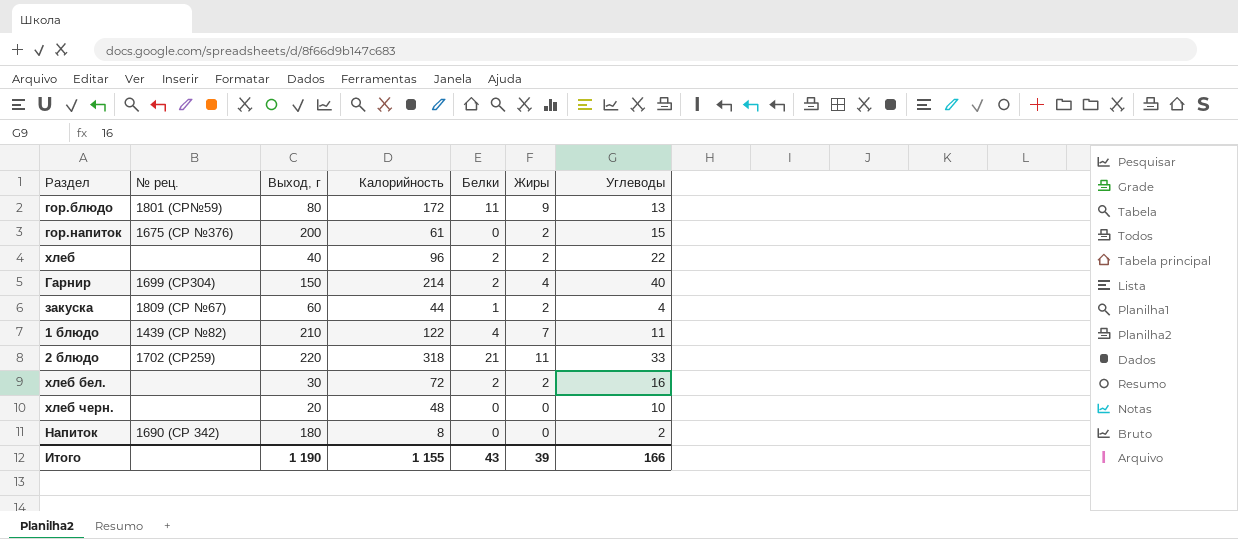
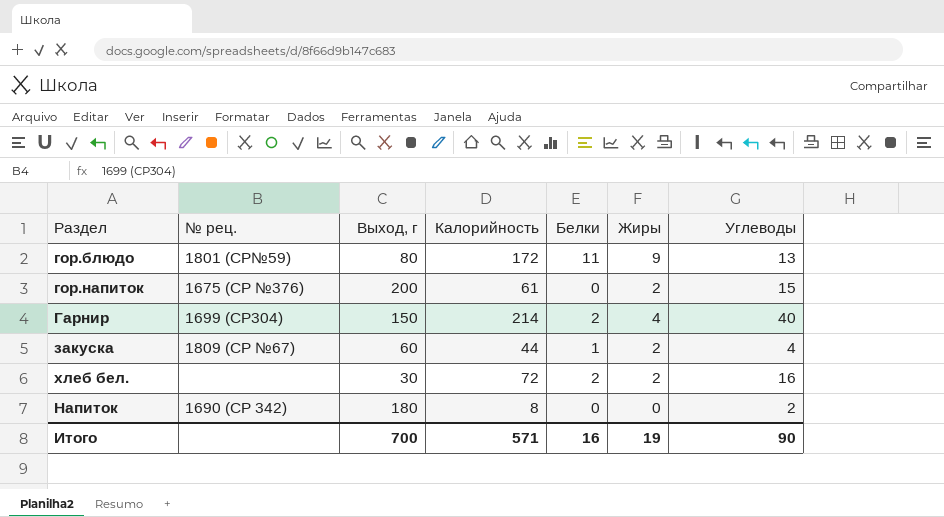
row хлеб: none | 40 | 96 | 2 | 2 | 22 -> none
row 1 блюдо: 1439 (СР №82) | 210 | 122 | 4 | 7 | 11 -> none
row 2 блюдо: 1702 (СР259) | 220 | 318 | 21 | 11 | 33 -> none
row хлеб черн.: none | 20 | 48 | 0 | 0 | 10 -> none
Итого | Выход, г: 1 190 -> 700
Итого | Калорийность: 1 155 -> 571
Итого | Белки: 43 -> 16
Итого | Жиры: 39 -> 19
Итого | Углеводы: 166 -> 90

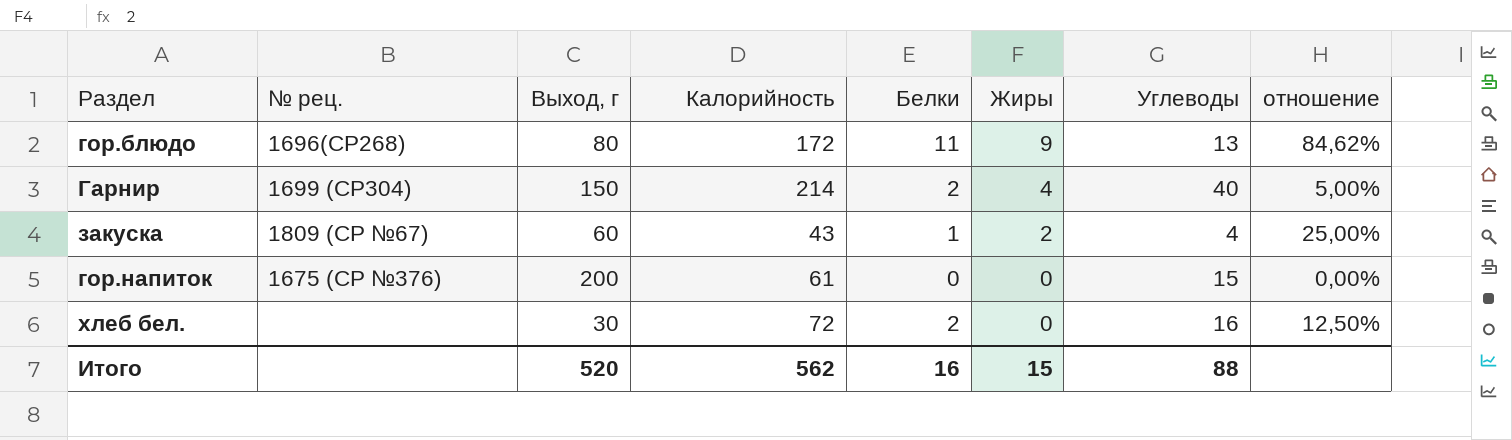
row order: none -> Жиры descending
column отношение | formula: none -> [Белки] / [Углеводы]
row Напиток: 1690 (СР 342) | 180 | 8 | 0 | 0 | 2 -> none
гор.блюдо | № рец.: 1801 (СР№59) -> 1696(СР268)
закуска | Калорийность: 44 -> 43
гор.напиток | Жиры: 2 -> 0
хлеб бел. | Жиры: 2 -> 0
Итого | Выход, г: 700 -> 520
Итого | Калорийность: 571 -> 562
Итого | Жиры: 19 -> 15
Итого | Углеводы: 90 -> 88

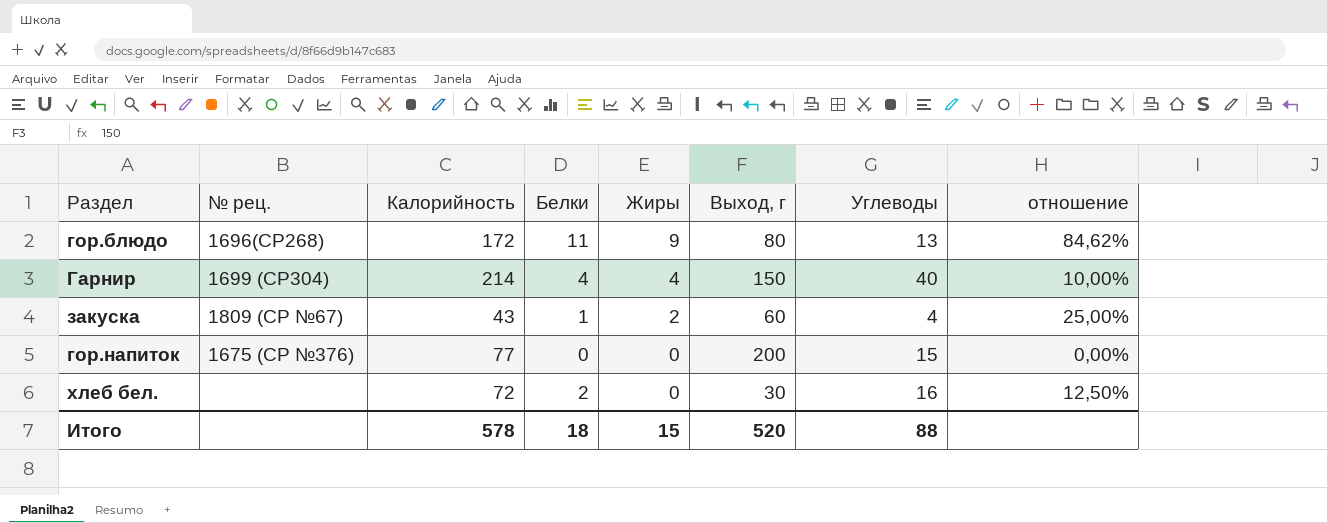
column Выход, г | position: 3 -> 6
Гарнир | Белки: 2 -> 4
Гарнир | отношение: 5,00% -> 10,00%
гор.напиток | Калорийность: 61 -> 77
Итого | Калорийность: 562 -> 578
Итого | Белки: 16 -> 18

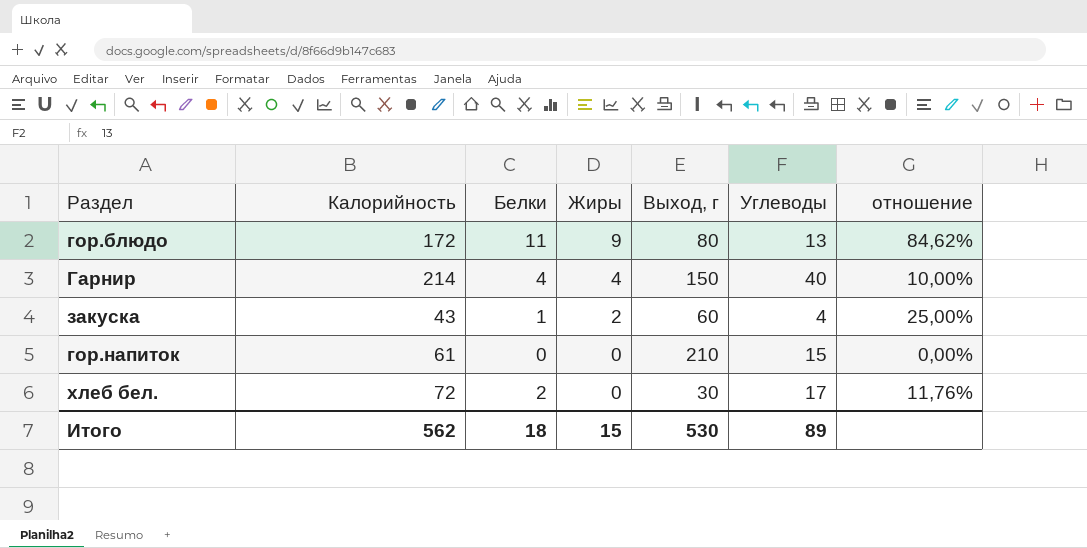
column № рец. | position: 2 -> none
гор.напиток | Калорийность: 77 -> 61
гор.напиток | Выход, г: 200 -> 210
хлеб бел. | Углеводы: 16 -> 17
хлеб бел. | отношение: 12,50% -> 11,76%
Итого | Калорийность: 578 -> 562
Итого | Выход, г: 520 -> 530
Итого | Углеводы: 88 -> 89

